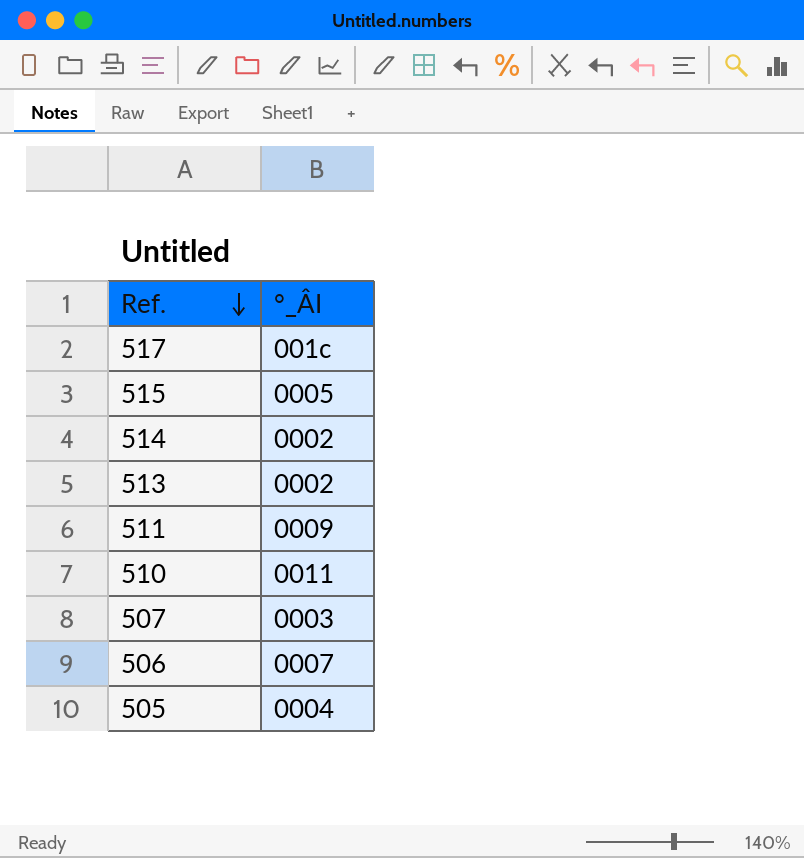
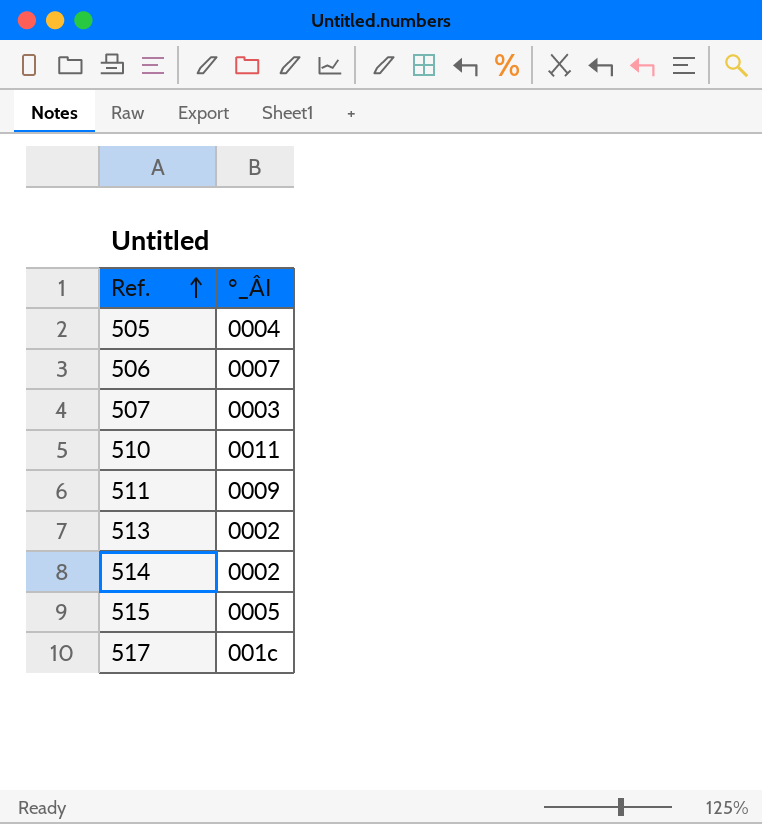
row order: Ref. descending -> Ref. ascending

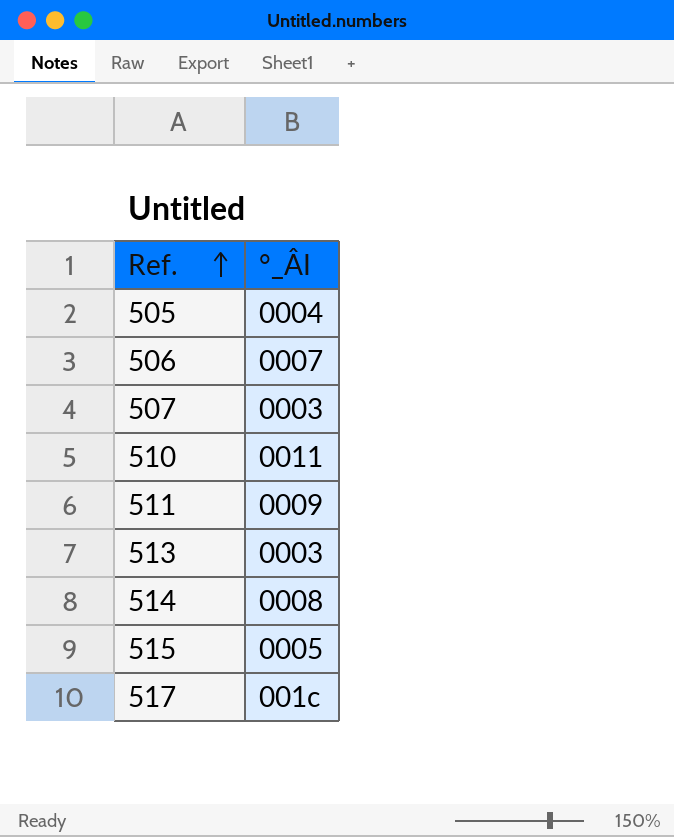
513 | °_ÂI: 0002 -> 0003
514 | °_ÂI: 0002 -> 0008

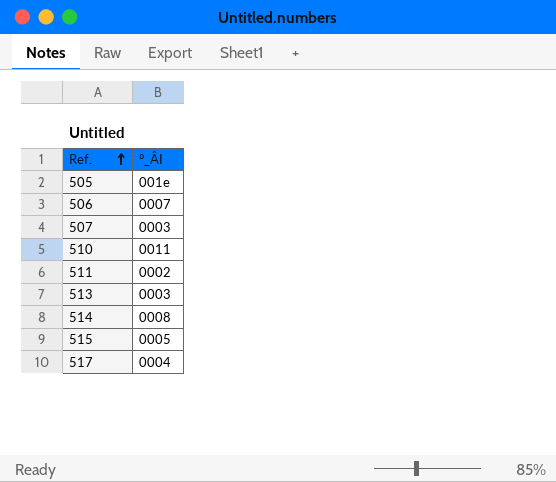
505 | °_ÂI: 0004 -> 001e
511 | °_ÂI: 0009 -> 0002
517 | °_ÂI: 001c -> 0004

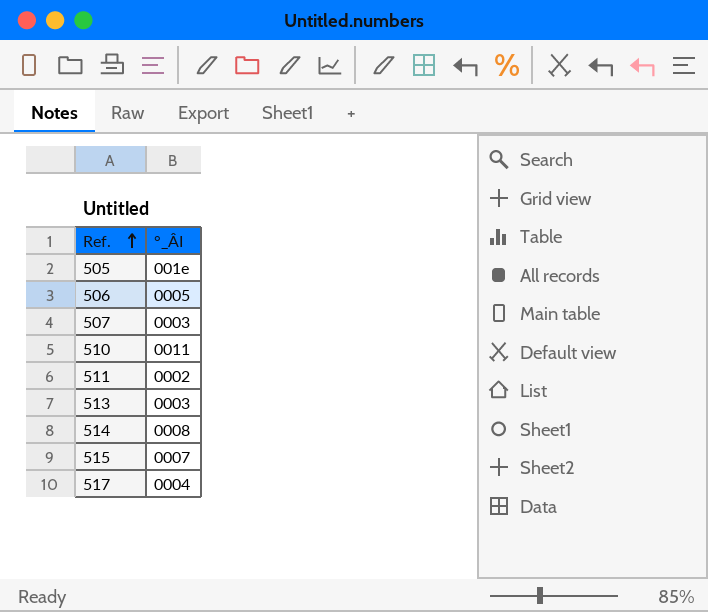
506 | °_ÂI: 0007 -> 0005
515 | °_ÂI: 0005 -> 0007

